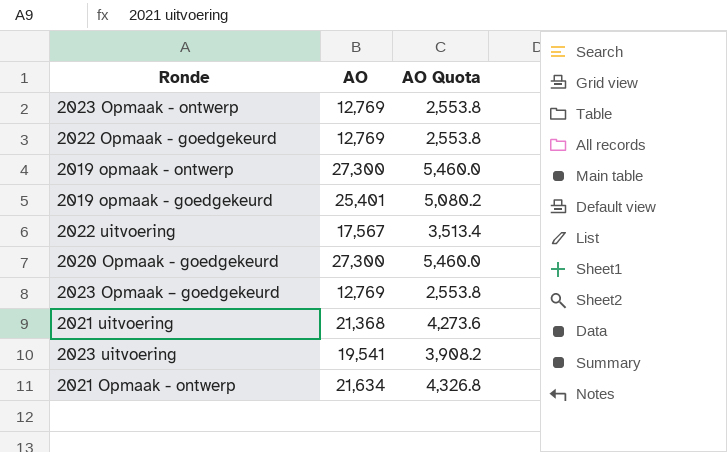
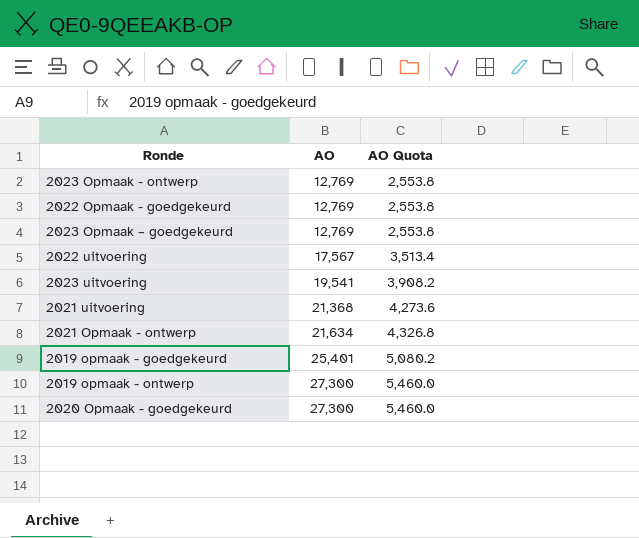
row order: none -> AO ascending

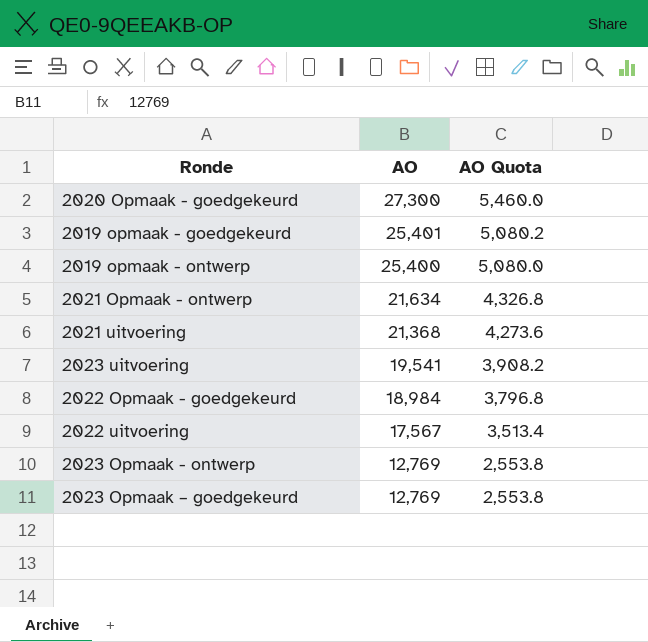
row order: AO ascending -> AO descending
2019 opmaak - ontwerp | AO: 27,300 -> 25,400
2019 opmaak - ontwerp | AO Quota: 5,460.0 -> 5,080.0
2022 Opmaak - goedgekeurd | AO: 12,769 -> 18,984
2022 Opmaak - goedgekeurd | AO Quota: 2,553.8 -> 3,796.8

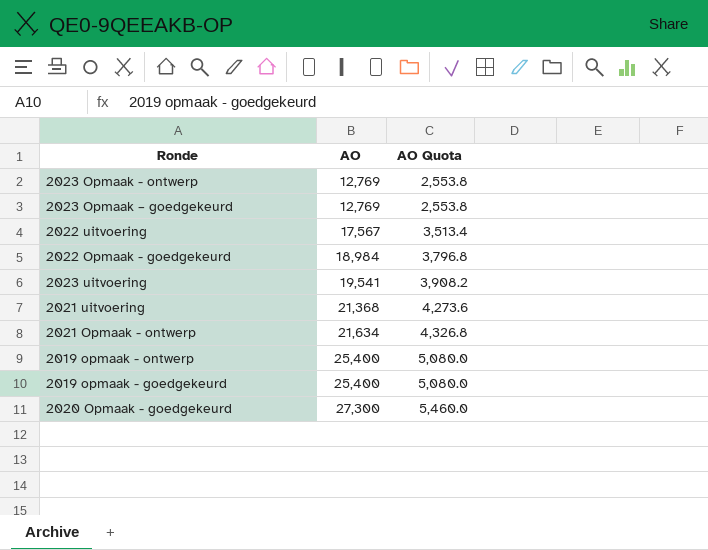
row order: AO descending -> AO ascending
2019 opmaak - goedgekeurd | AO: 25,401 -> 25,400
2019 opmaak - goedgekeurd | AO Quota: 5,080.2 -> 5,080.0

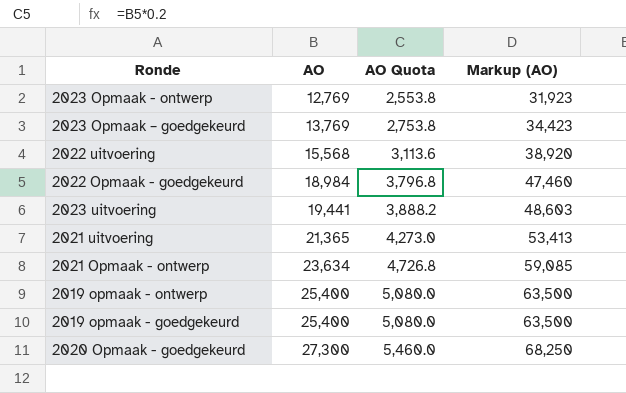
column Markup (AO) | formula: none -> [AO] * 2.5
2023 Opmaak – goedgekeurd | AO: 12,769 -> 13,769
2023 Opmaak – goedgekeurd | AO Quota: 2,553.8 -> 2,753.8
2022 uitvoering | AO: 17,567 -> 15,568
2022 uitvoering | AO Quota: 3,513.4 -> 3,113.6
2023 uitvoering | AO: 19,541 -> 19,441
2023 uitvoering | AO Quota: 3,908.2 -> 3,888.2
2021 uitvoering | AO: 21,368 -> 21,365
2021 uitvoering | AO Quota: 4,273.6 -> 4,273.0
2021 Opmaak - ontwerp | AO: 21,634 -> 23,634
2021 Opmaak - ontwerp | AO Quota: 4,326.8 -> 4,726.8

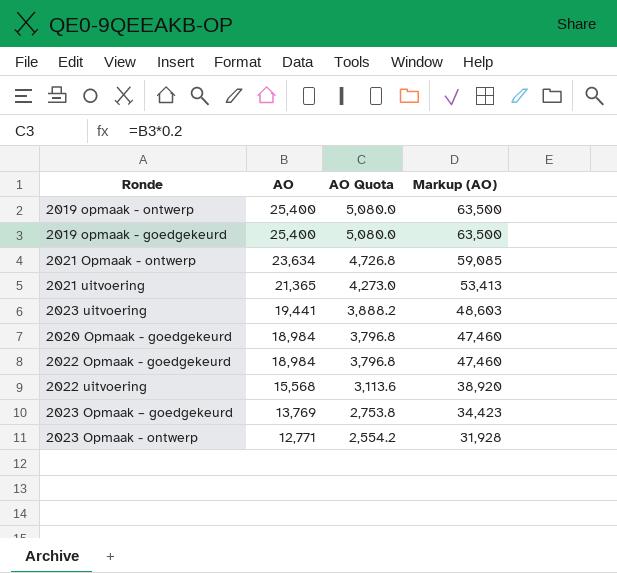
row order: AO ascending -> AO descending
2020 Opmaak - goedgekeurd | AO: 27,300 -> 18,984
2020 Opmaak - goedgekeurd | AO Quota: 5,460.0 -> 3,796.8
2020 Opmaak - goedgekeurd | Markup (AO): 68,250 -> 47,460
2023 Opmaak - ontwerp | AO: 12,769 -> 12,771
2023 Opmaak - ontwerp | AO Quota: 2,553.8 -> 2,554.2
2023 Opmaak - ontwerp | Markup (AO): 31,923 -> 31,928

